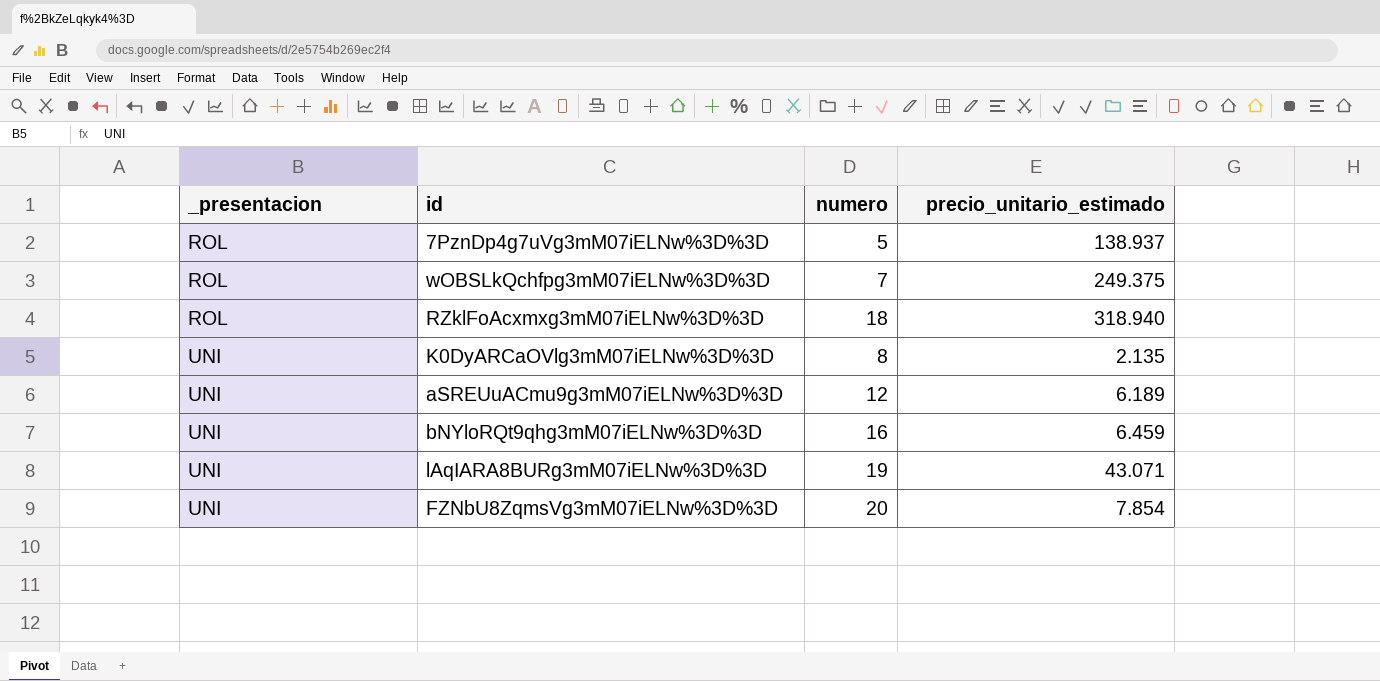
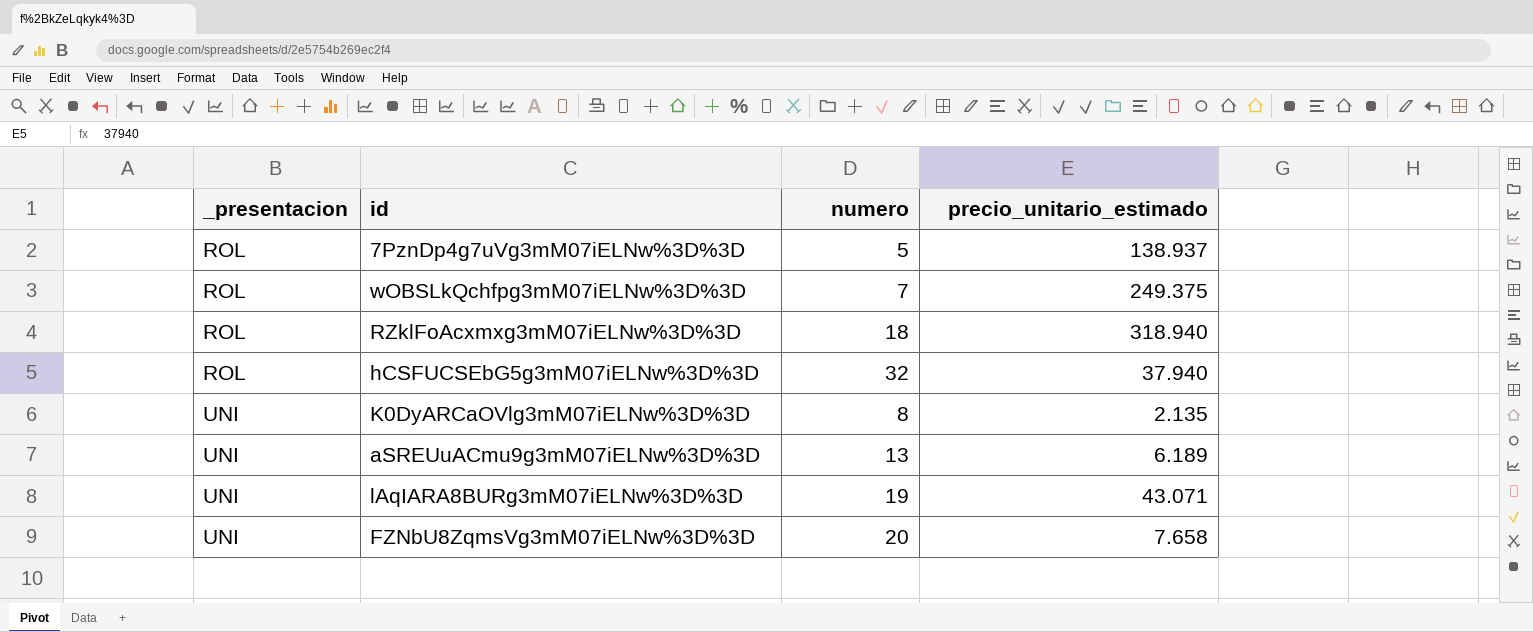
row bNYloRQt9qhg3mM07iELNw%3D%3D: UNI | 16 | 6.459 -> none
row hCSFUCSEbG5g3mM07iELNw%3D%3D: none -> ROL | 32 | 37.940
aSREUuACmu9g3mM07iELNw%3D%3D | numero: 12 -> 13
FZNbU8ZqmsVg3mM07iELNw%3D%3D | precio_unitario_estimado: 7.854 -> 7.658

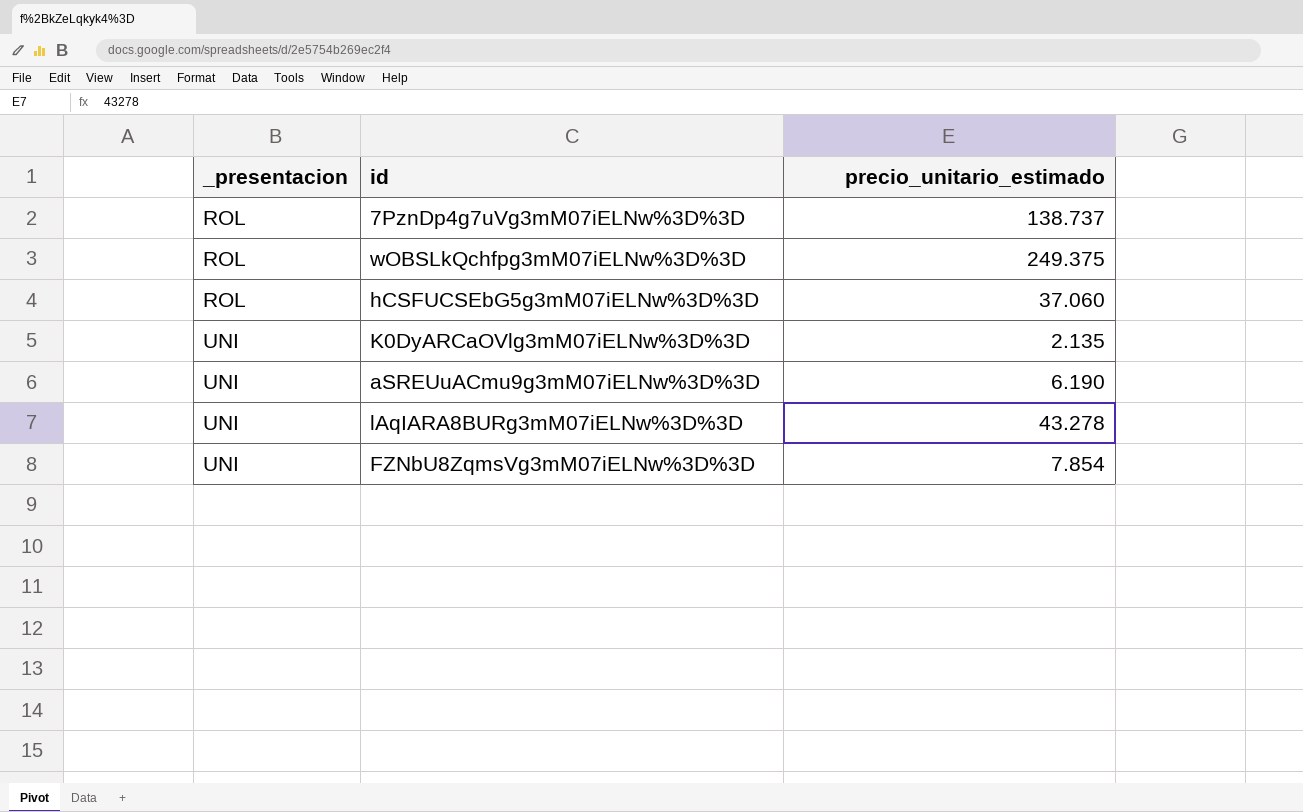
column numero | position: 3 -> none
row RZklFoAcxmxg3mM07iELNw%3D%3D: ROL | 18 | 318.940 -> none
7PznDp4g7uVg3mM07iELNw%3D%3D | precio_unitario_estimado: 138.937 -> 138.737
hCSFUCSEbG5g3mM07iELNw%3D%3D | precio_unitario_estimado: 37.940 -> 37.060
aSREUuACmu9g3mM07iELNw%3D%3D | precio_unitario_estimado: 6.189 -> 6.190
lAqIARA8BURg3mM07iELNw%3D%3D | precio_unitario_estimado: 43.071 -> 43.278
FZNbU8ZqmsVg3mM07iELNw%3D%3D | precio_unitario_estimado: 7.658 -> 7.854

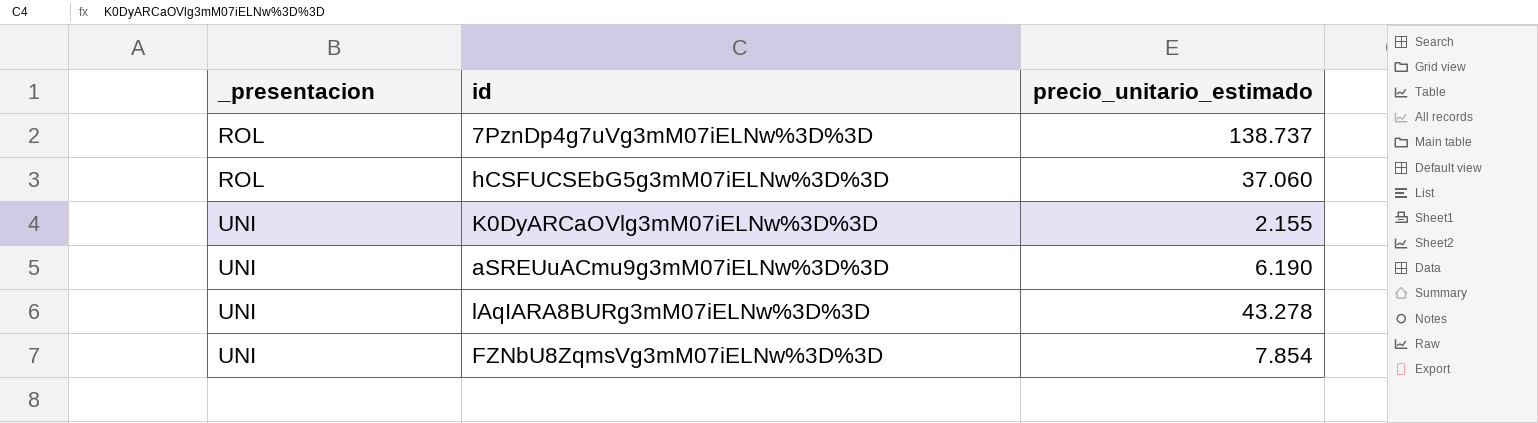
row wOBSLkQchfpg3mM07iELNw%3D%3D: ROL | 249.375 -> none
K0DyARCaOVlg3mM07iELNw%3D%3D | precio_unitario_estimado: 2.135 -> 2.155

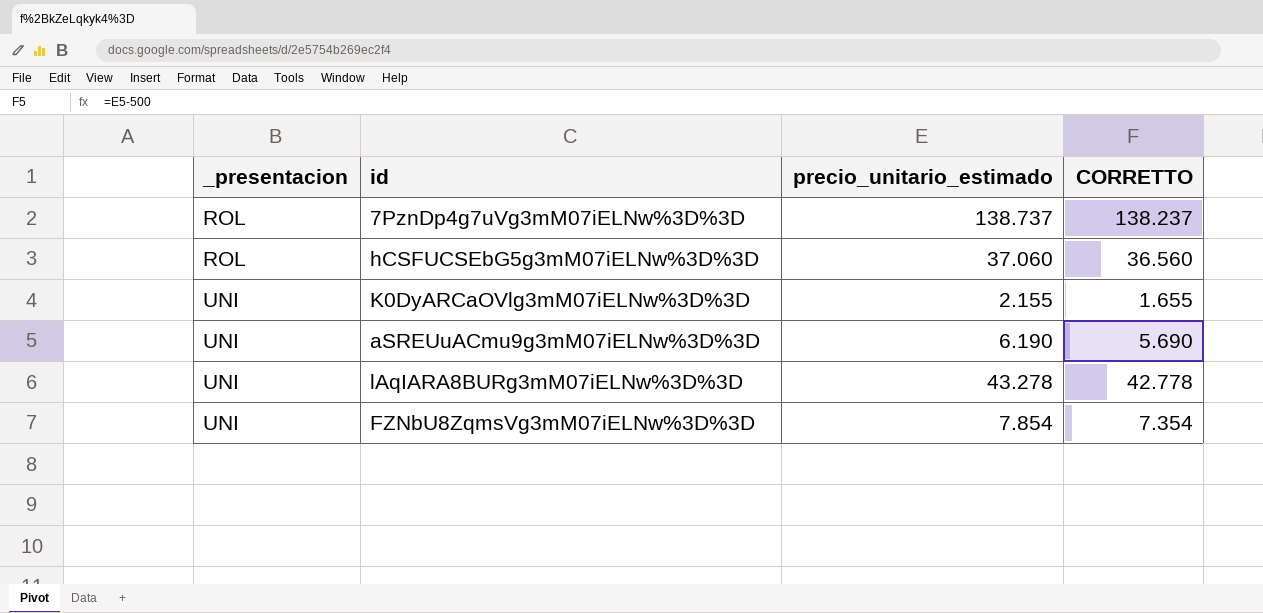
column CORRETTO | formula: none -> [precio_unitario_estimado] - 500

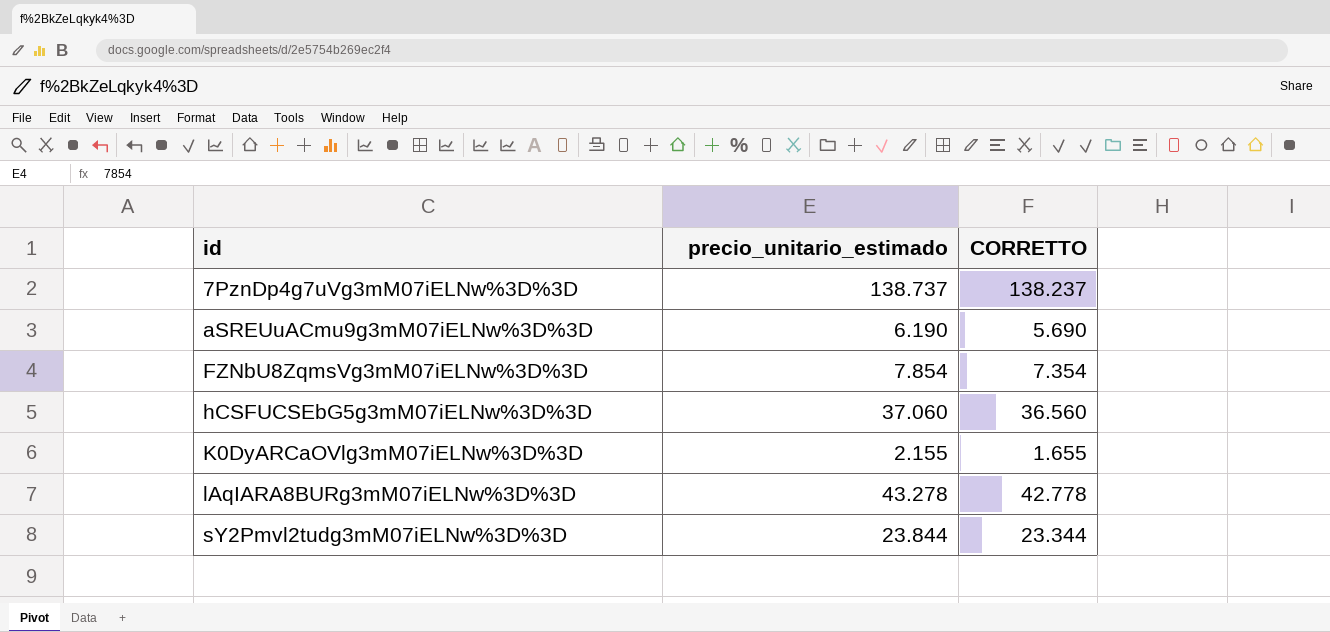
row order: _presentacion ascending -> id ascending
column _presentacion | position: 1 -> none
row sY2Pmvl2tudg3mM07iELNw%3D%3D: none -> 23.844 | 23.344

